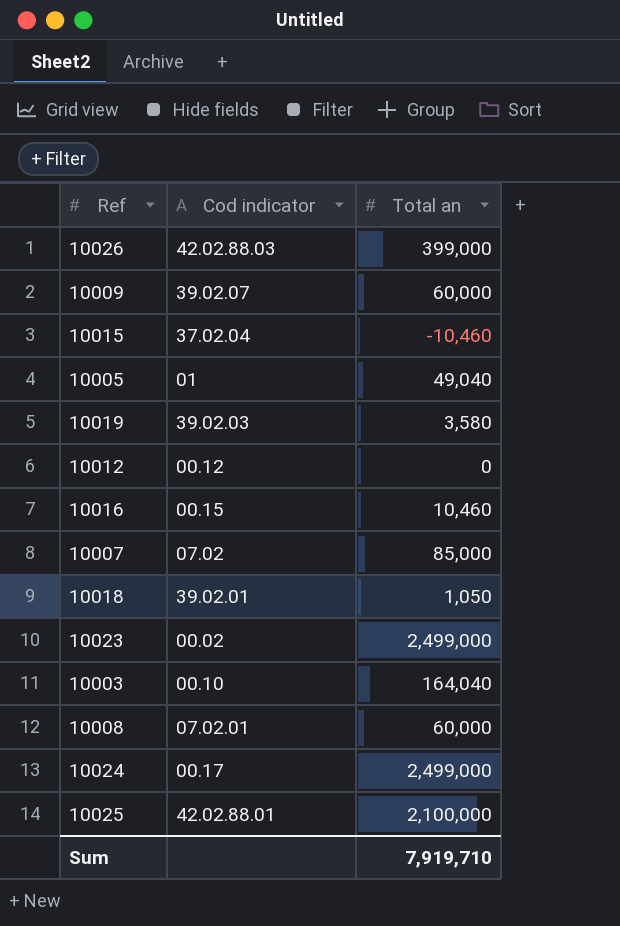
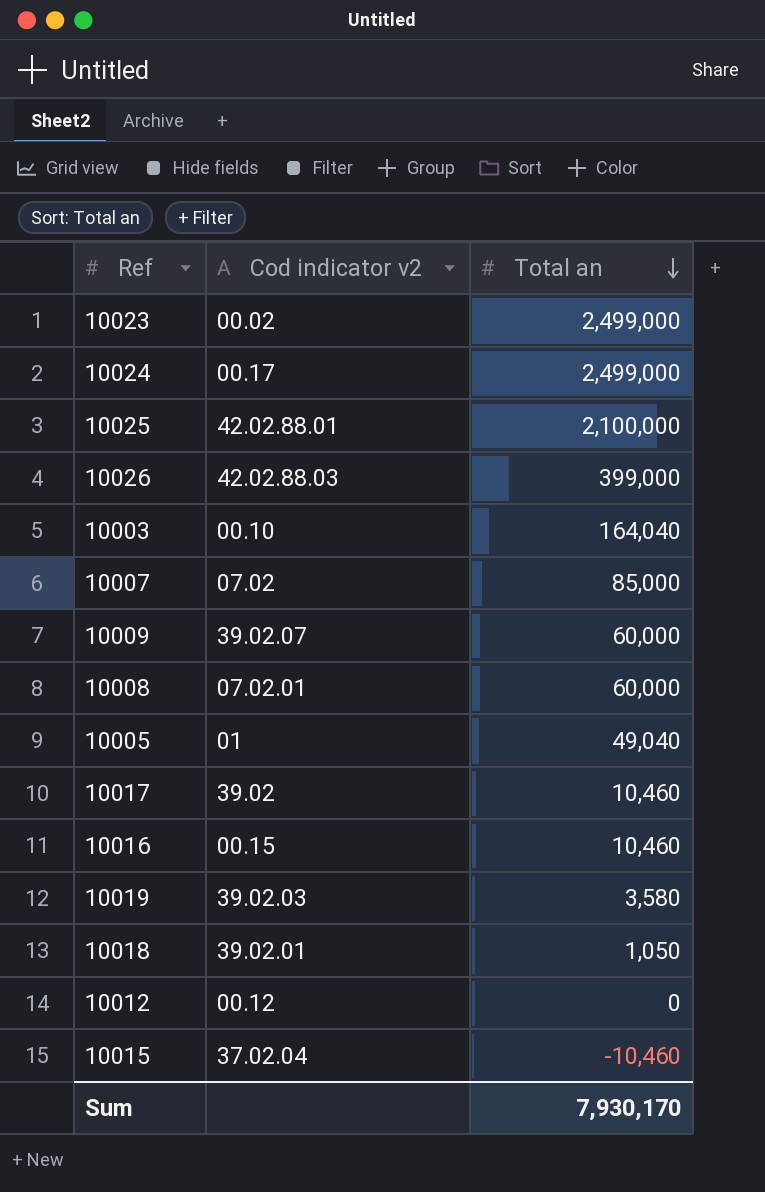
row order: none -> Total an descending
column name: Cod indicator -> Cod indicator v2
row 10017: none -> 39.02 | 10,460
Sum | Total an: 7,919,710 -> 7,930,170

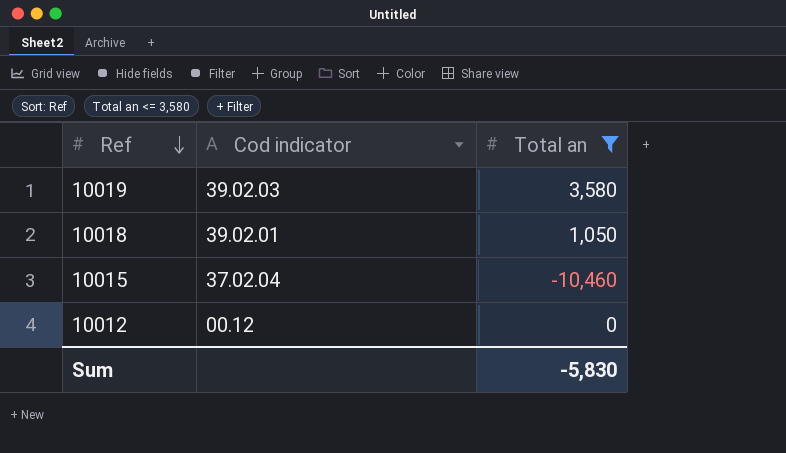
filter: none -> Total an <= 3,580
row order: Total an descending -> Ref descending
column name: Cod indicator v2 -> Cod indicator
Sum | Total an: 7,930,170 -> -5,830

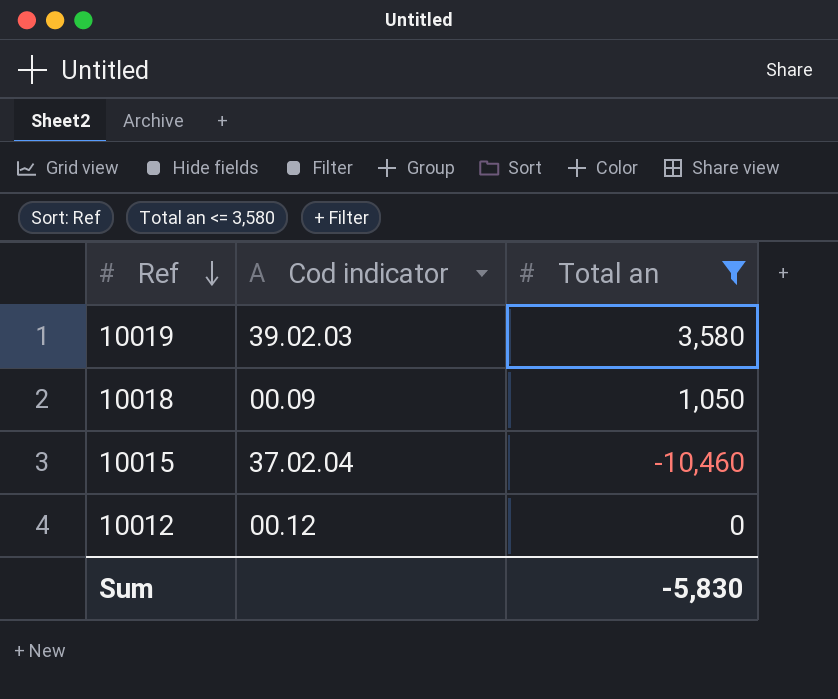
10018 | Cod indicator: 39.02.01 -> 00.09

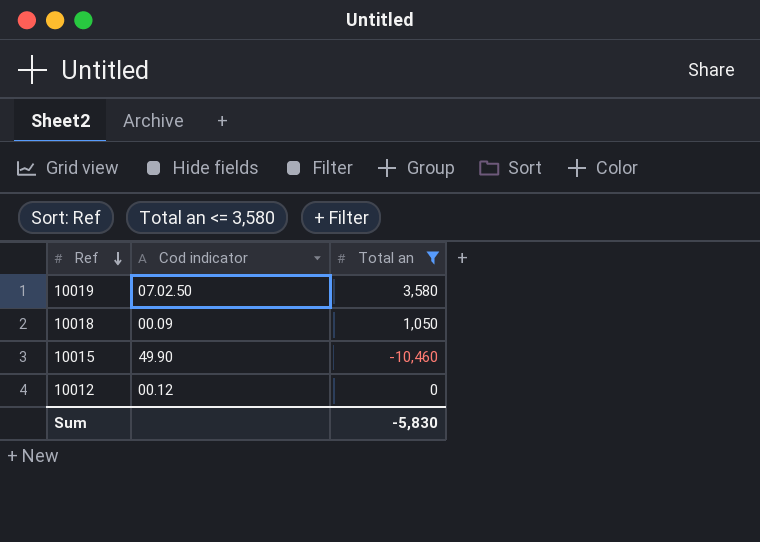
10019 | Cod indicator: 39.02.03 -> 07.02.50
10015 | Cod indicator: 37.02.04 -> 49.90

